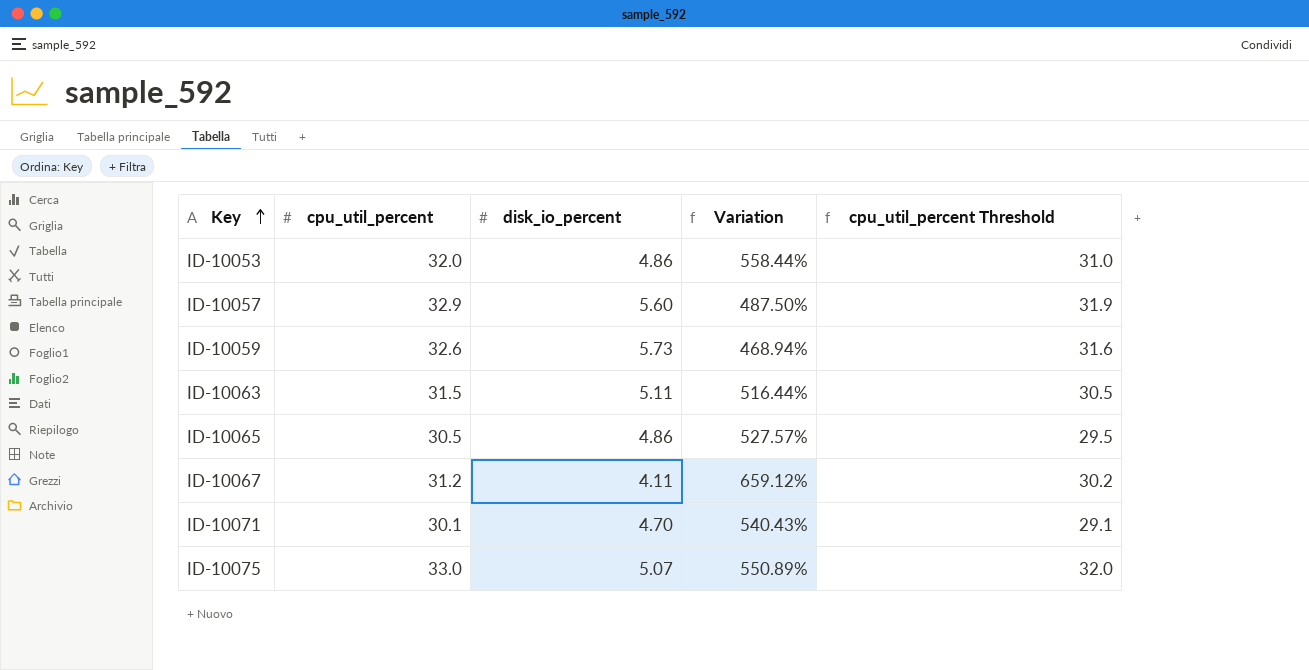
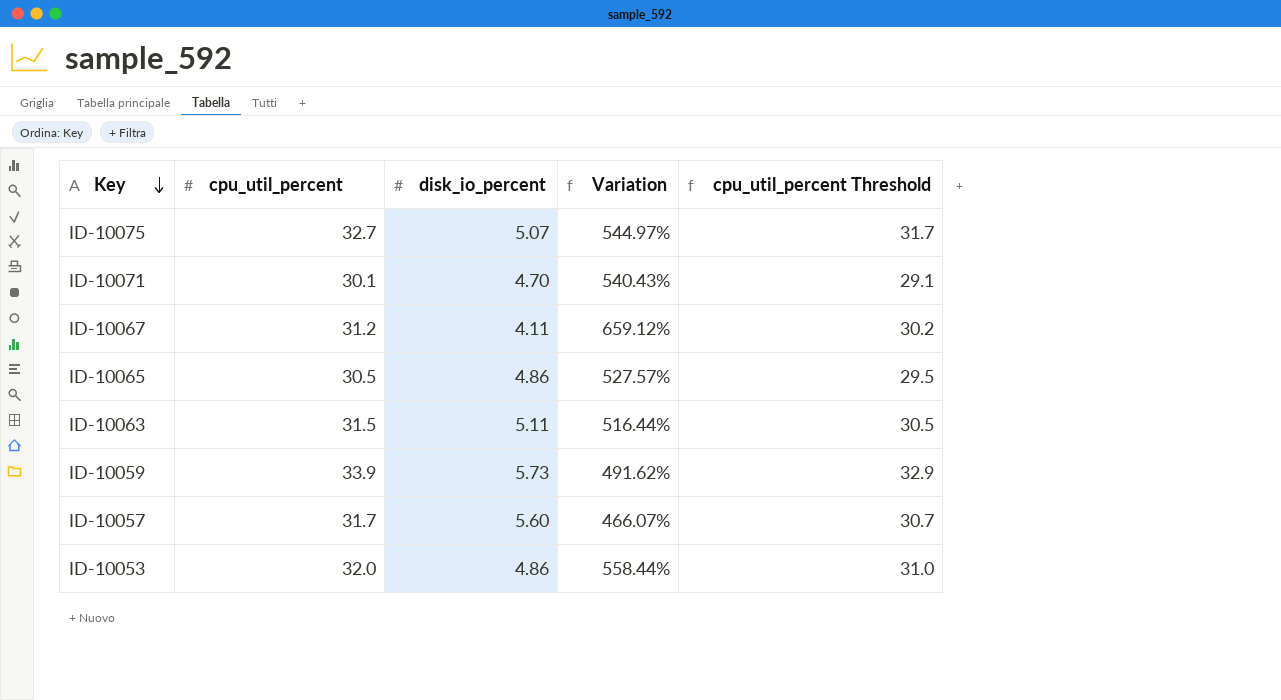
row order: Key ascending -> Key descending
ID-10075 | cpu_util_percent: 33.0 -> 32.7
ID-10075 | Variation: 550.89% -> 544.97%
ID-10075 | cpu_util_percent Threshold: 32.0 -> 31.7
ID-10059 | cpu_util_percent: 32.6 -> 33.9
ID-10059 | Variation: 468.94% -> 491.62%
ID-10059 | cpu_util_percent Threshold: 31.6 -> 32.9
ID-10057 | cpu_util_percent: 32.9 -> 31.7
ID-10057 | Variation: 487.50% -> 466.07%
ID-10057 | cpu_util_percent Threshold: 31.9 -> 30.7

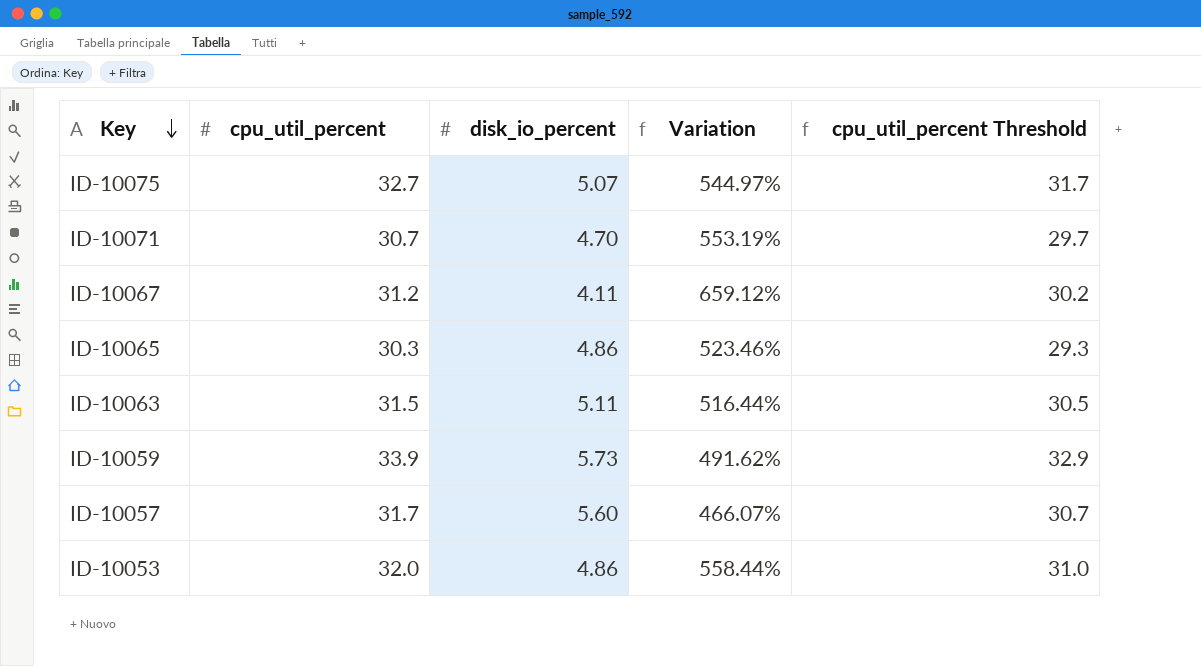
ID-10071 | cpu_util_percent: 30.1 -> 30.7
ID-10071 | Variation: 540.43% -> 553.19%
ID-10071 | cpu_util_percent Threshold: 29.1 -> 29.7
ID-10065 | cpu_util_percent: 30.5 -> 30.3
ID-10065 | Variation: 527.57% -> 523.46%
ID-10065 | cpu_util_percent Threshold: 29.5 -> 29.3

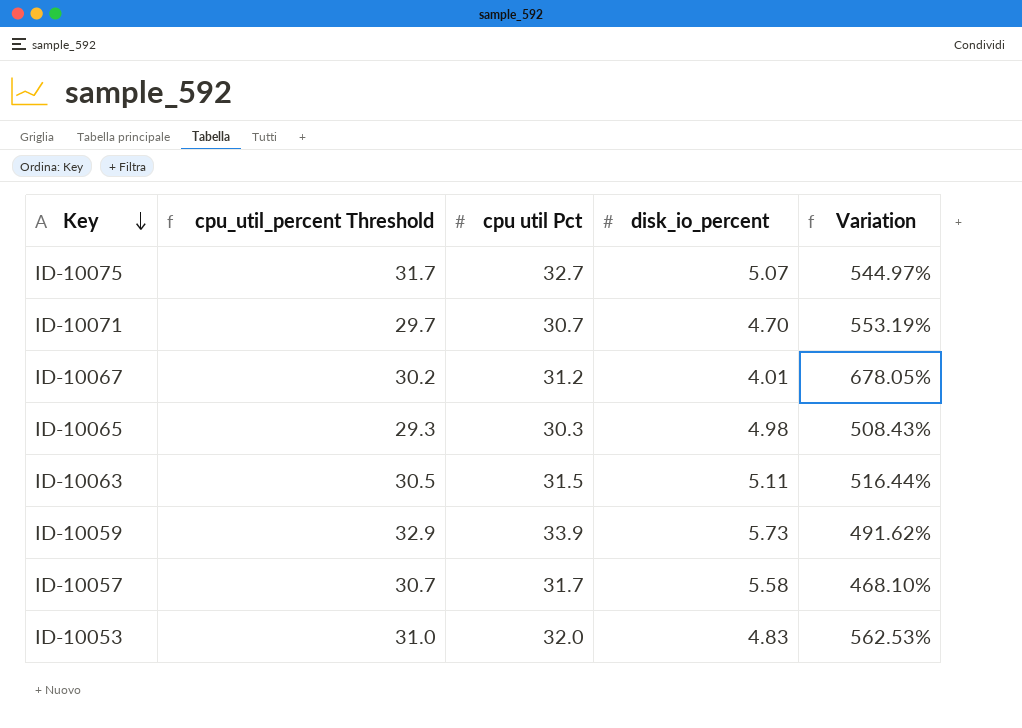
column cpu_util_percent Threshold | position: 5 -> 2
column name: cpu_util_percent -> cpu util Pct
ID-10067 | disk_io_percent: 4.11 -> 4.01
ID-10067 | Variation: 659.12% -> 678.05%
ID-10065 | disk_io_percent: 4.86 -> 4.98
ID-10065 | Variation: 523.46% -> 508.43%
ID-10057 | disk_io_percent: 5.60 -> 5.58
ID-10057 | Variation: 466.07% -> 468.10%
ID-10053 | disk_io_percent: 4.86 -> 4.83
ID-10053 | Variation: 558.44% -> 562.53%

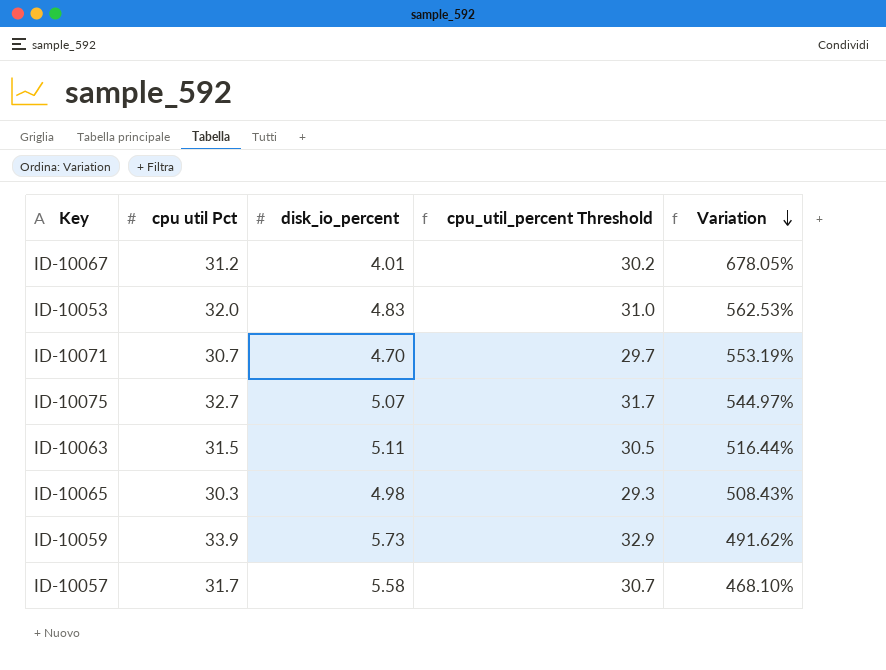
row order: Key descending -> Variation descending
column cpu_util_percent Threshold | position: 2 -> 4

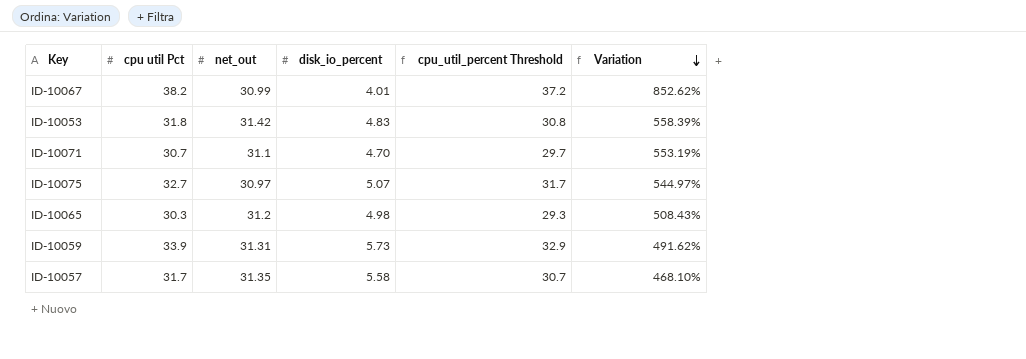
column net_out | position: none -> 3
row ID-10063: 31.5 | 5.11 | 30.5 | 516.44% -> none
ID-10067 | cpu util Pct: 31.2 -> 38.2
ID-10067 | cpu_util_percent Threshold: 30.2 -> 37.2
ID-10067 | Variation: 678.05% -> 852.62%
ID-10053 | cpu util Pct: 32.0 -> 31.8
ID-10053 | cpu_util_percent Threshold: 31.0 -> 30.8
ID-10053 | Variation: 562.53% -> 558.39%

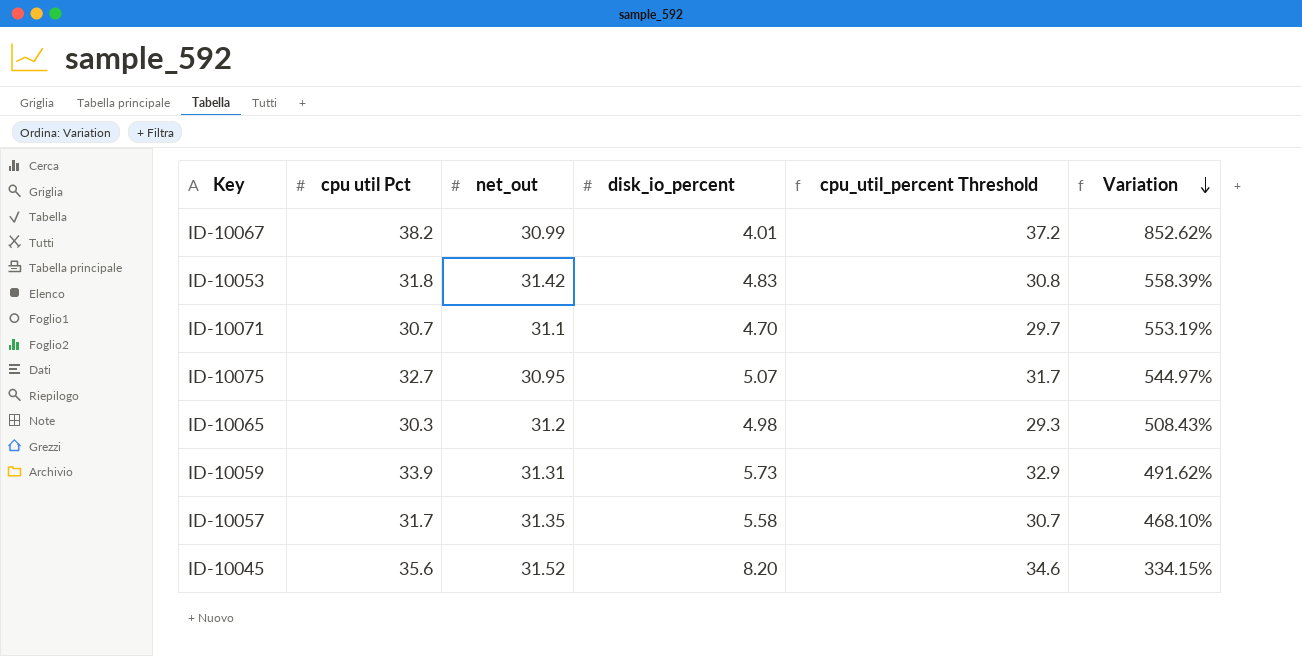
ID-10075 | net_out: 30.97 -> 30.95
row ID-10045: none -> 35.6 | 31.52 | 8.20 | 34.6 | 334.15%

